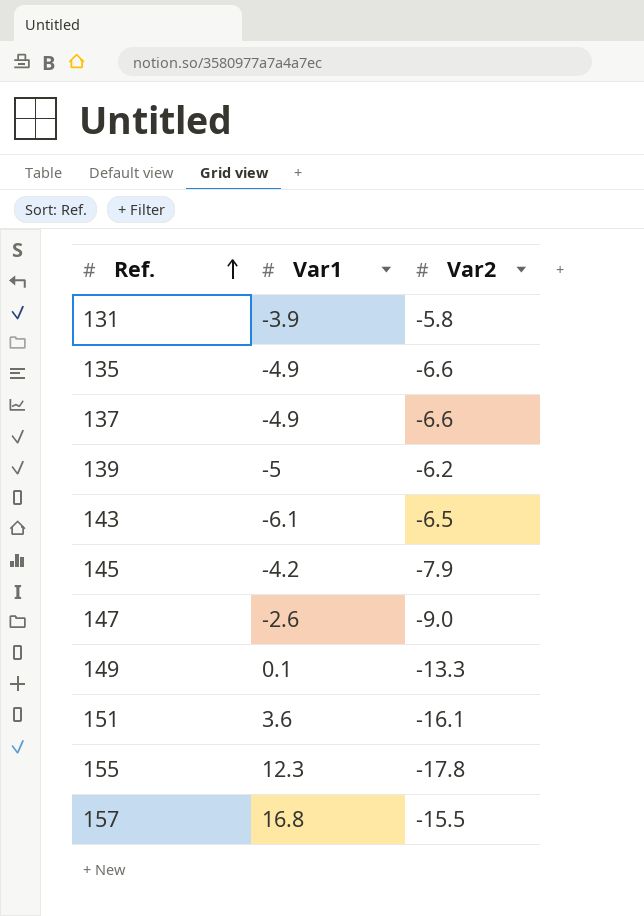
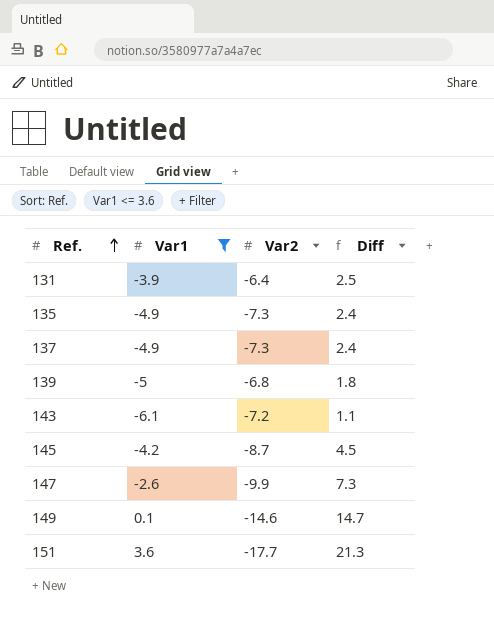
filter: none -> Var1 <= 3.6
column Diff | formula: none -> [Var1] - [Var2]
131 | Var2: -5.8 -> -6.4
135 | Var2: -6.6 -> -7.3
137 | Var2: -6.6 -> -7.3
139 | Var2: -6.2 -> -6.8
143 | Var2: -6.5 -> -7.2
145 | Var2: -7.9 -> -8.7
147 | Var2: -9.0 -> -9.9
149 | Var2: -13.3 -> -14.6
151 | Var2: -16.1 -> -17.7

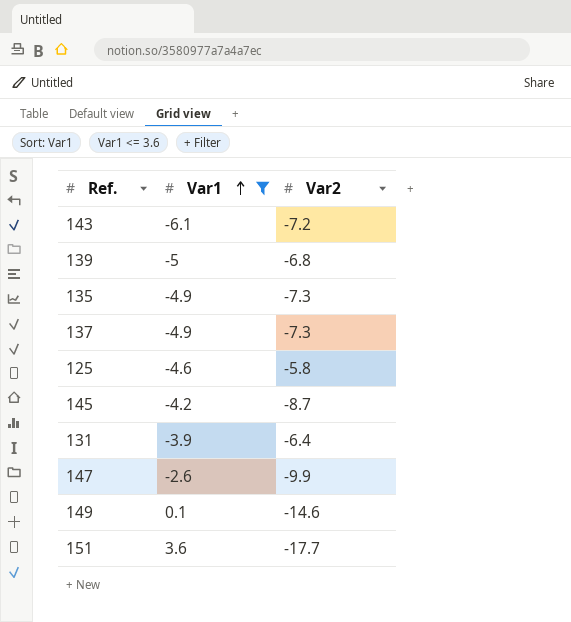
row order: Ref. ascending -> Var1 ascending
column Diff | formula: [Var1] - [Var2] -> none
row 125: none -> -4.6 | -5.8

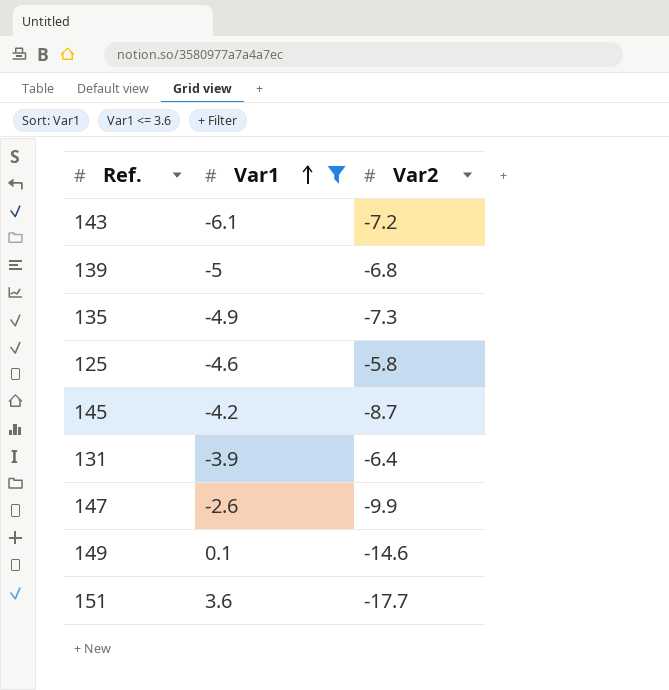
row 137: -4.9 | -7.3 -> none

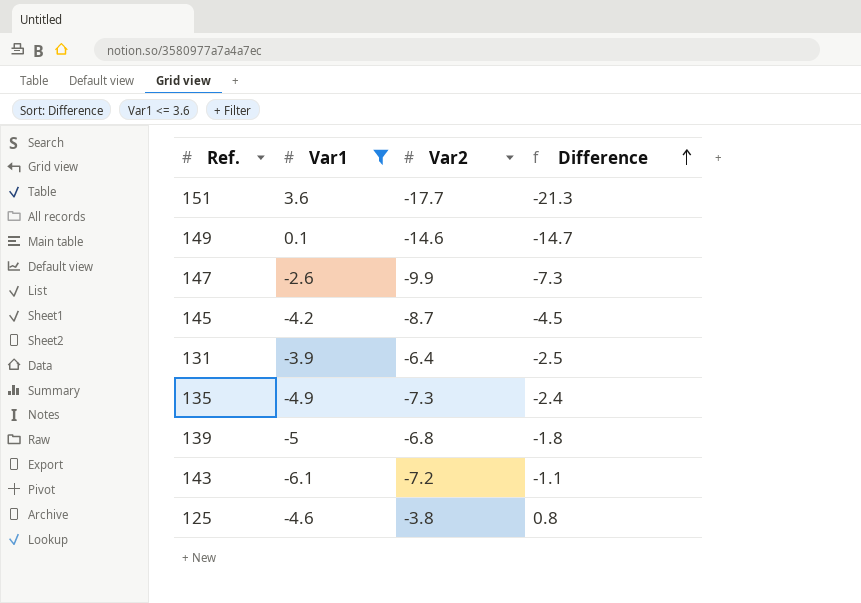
row order: Var1 ascending -> Difference ascending
column Difference | formula: none -> [Var2] - [Var1]
125 | Var2: -5.8 -> -3.8

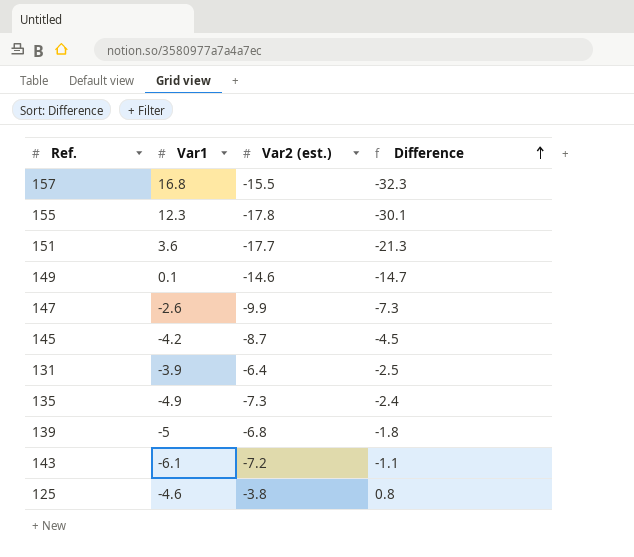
filter: Var1 <= 3.6 -> none
column name: Var2 -> Var2 (est.)

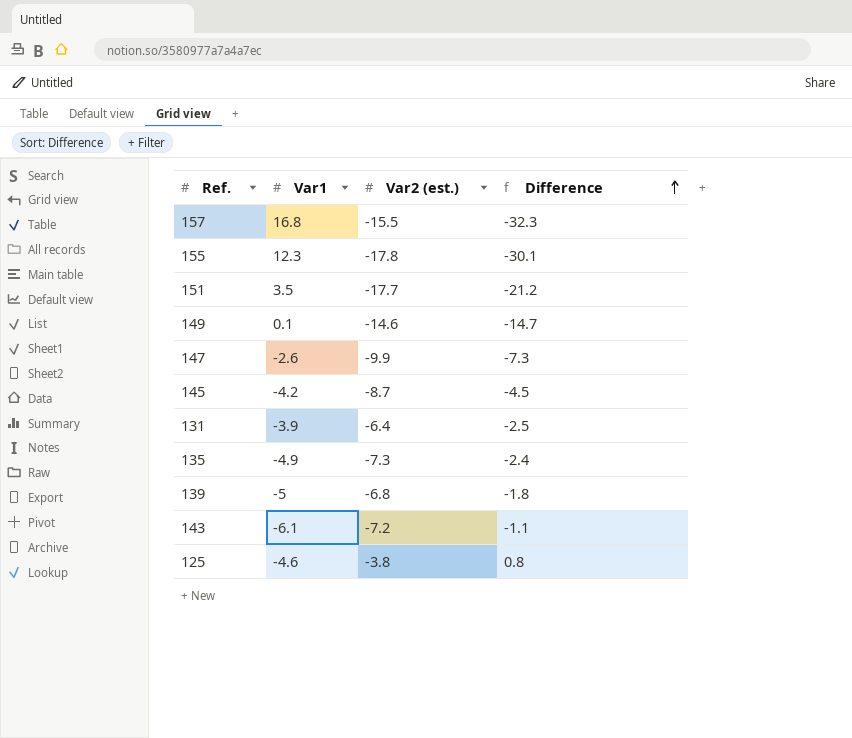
151 | Var1: 3.6 -> 3.5
151 | Difference: -21.3 -> -21.2

